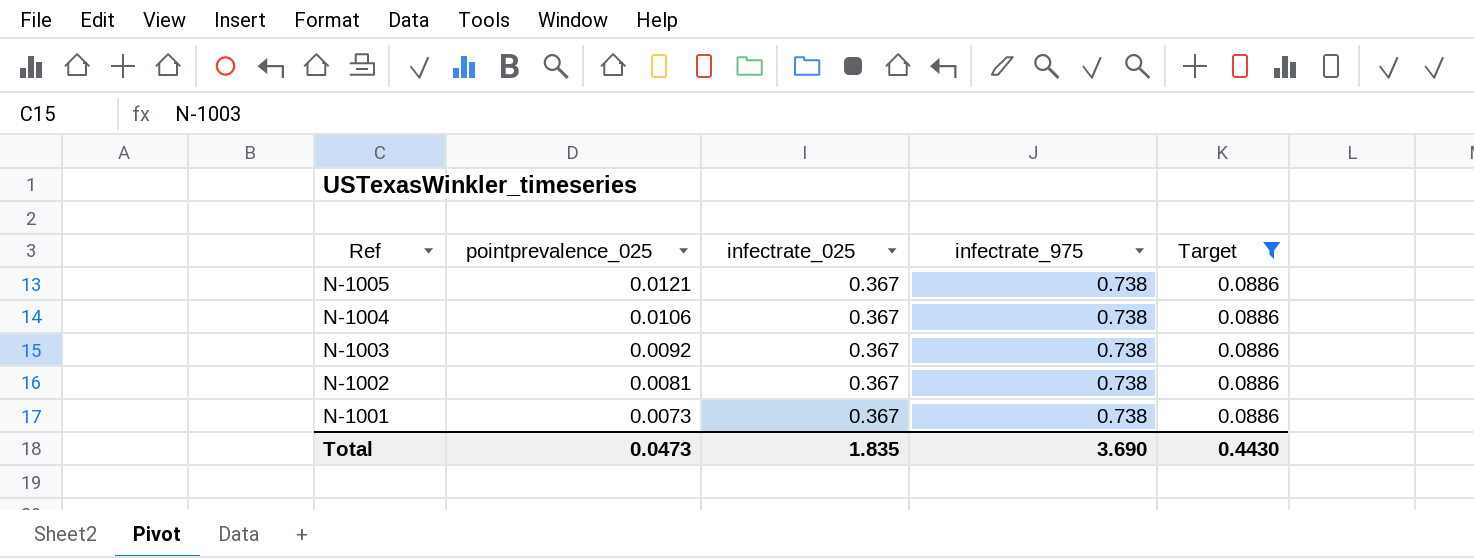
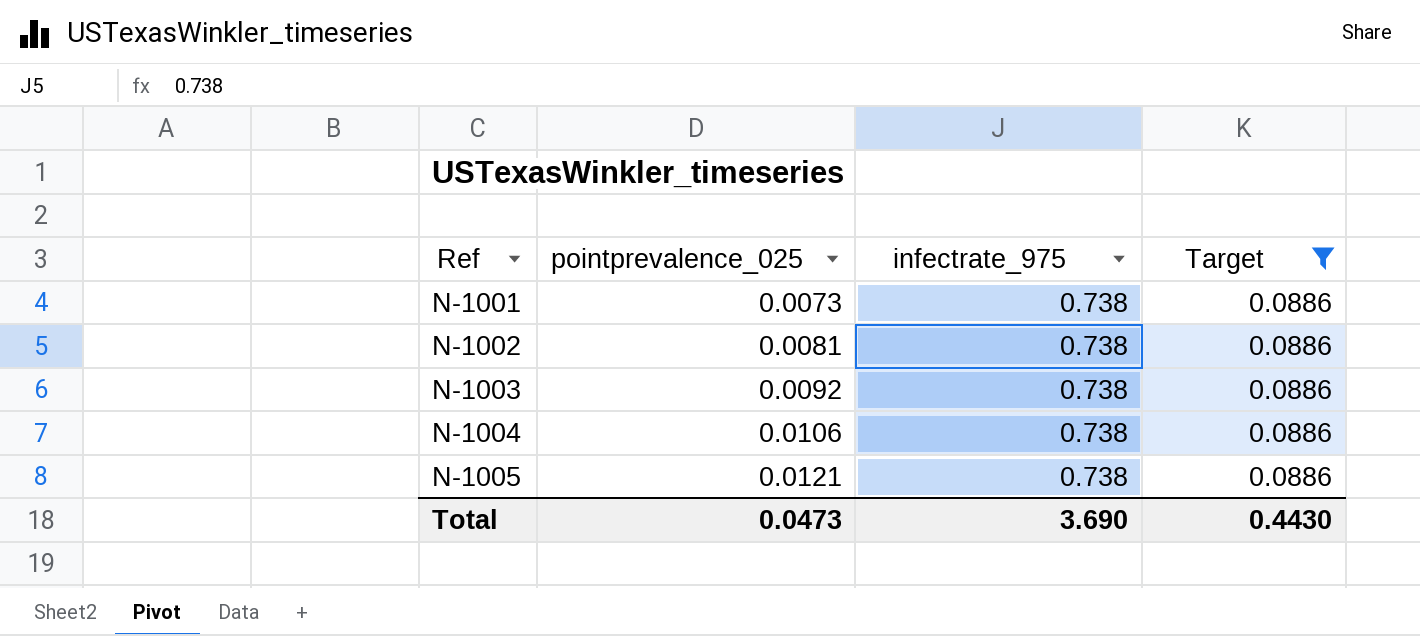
row order: Ref descending -> Ref ascending
column infectrate_025 | position: 3 -> none

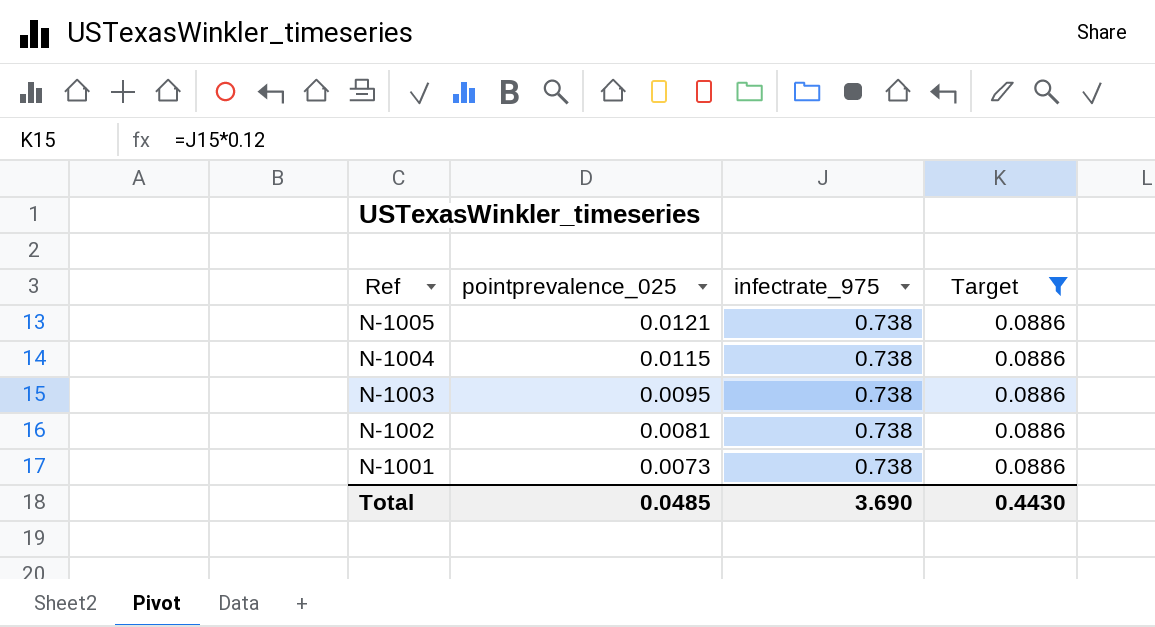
row order: Ref ascending -> Ref descending
N-1004 | pointprevalence_025: 0.0106 -> 0.0115
N-1003 | pointprevalence_025: 0.0092 -> 0.0095
Total | pointprevalence_025: 0.0473 -> 0.0485

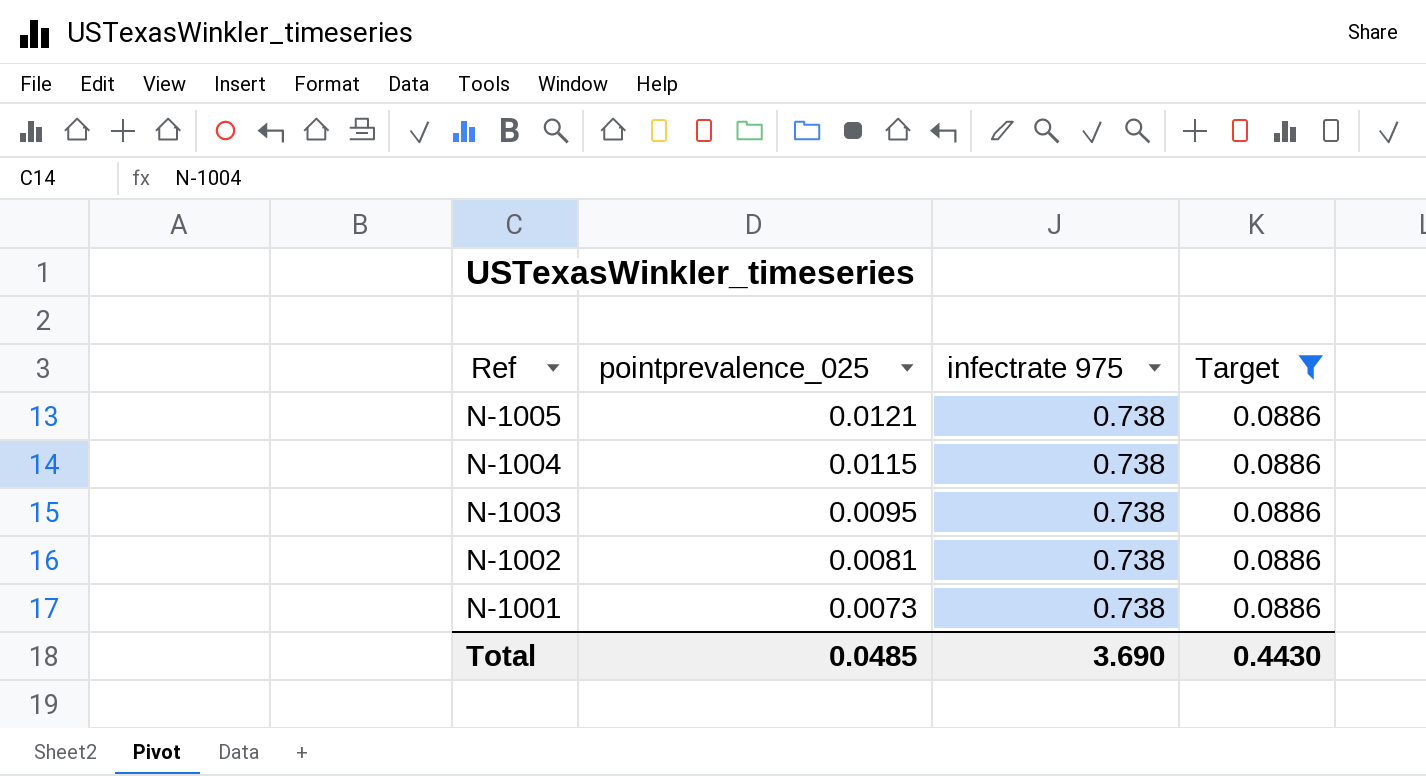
column name: infectrate_975 -> infectrate 975

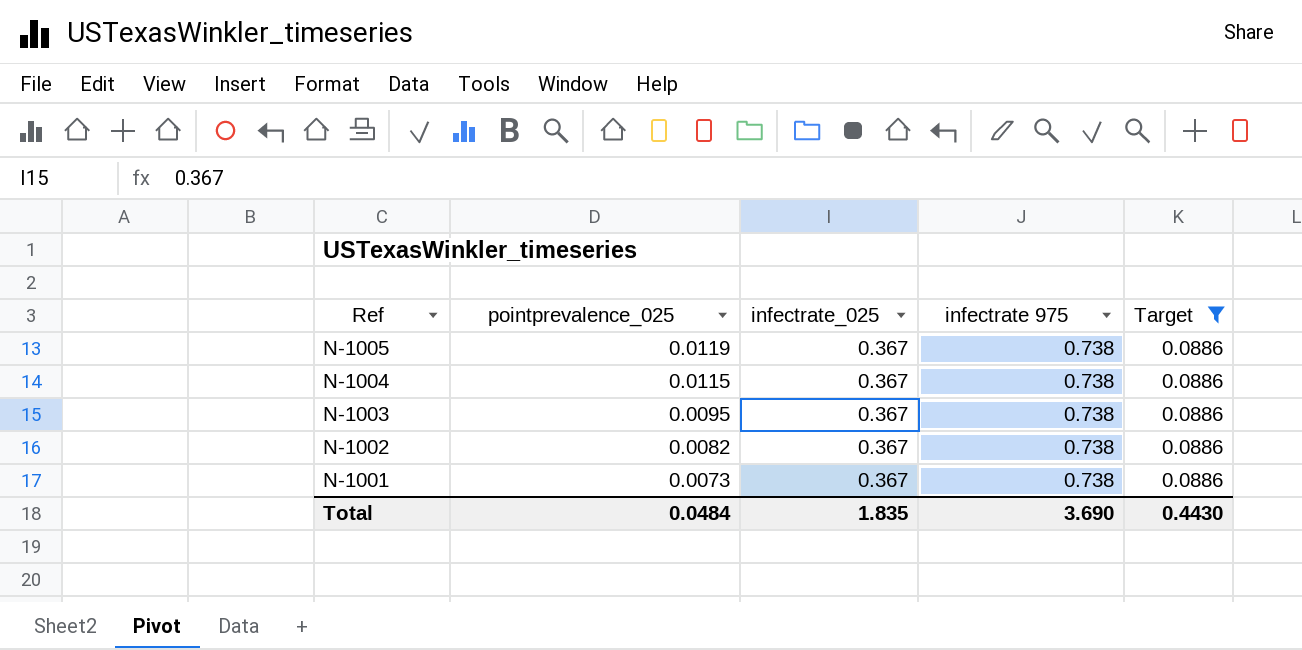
column infectrate_025 | position: none -> 3
N-1005 | pointprevalence_025: 0.0121 -> 0.0119
N-1002 | pointprevalence_025: 0.0081 -> 0.0082
Total | pointprevalence_025: 0.0485 -> 0.0484

